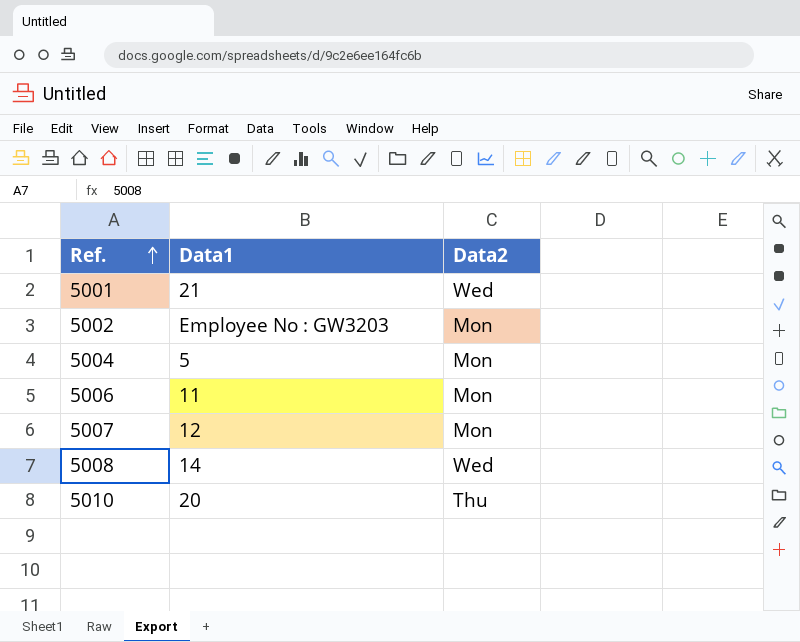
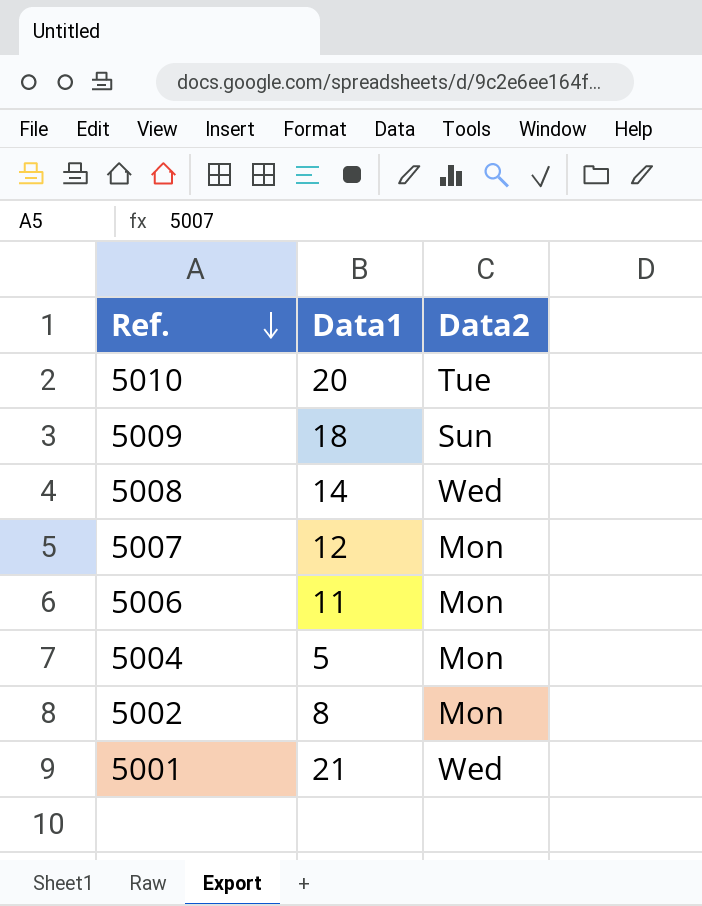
row order: Ref. ascending -> Ref. descending
5010 | Data2: Thu -> Tue
row 5009: none -> 18 | Sun
5002 | Data1: Employee No : GW3203 -> 8

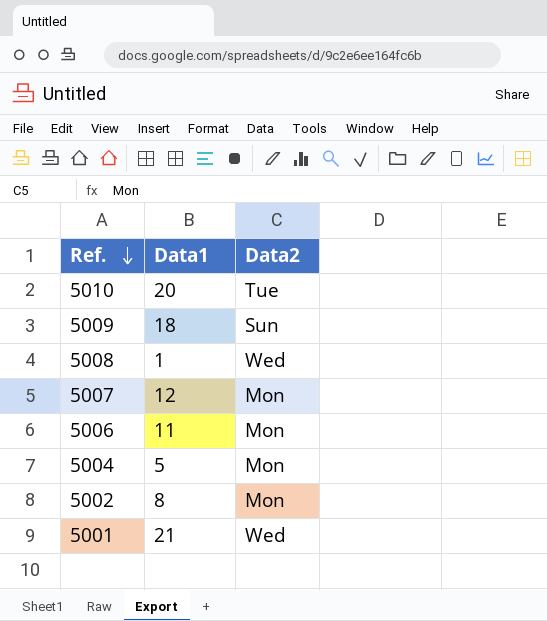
5008 | Data1: 14 -> 1

